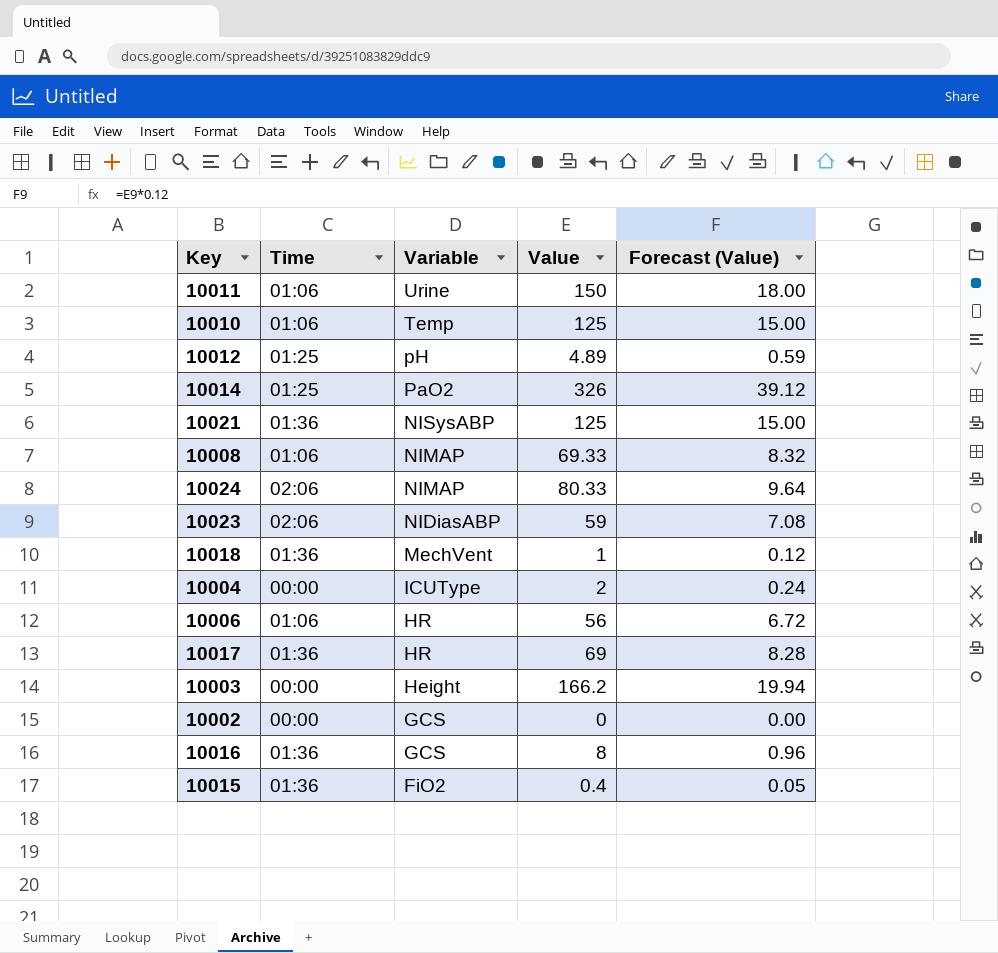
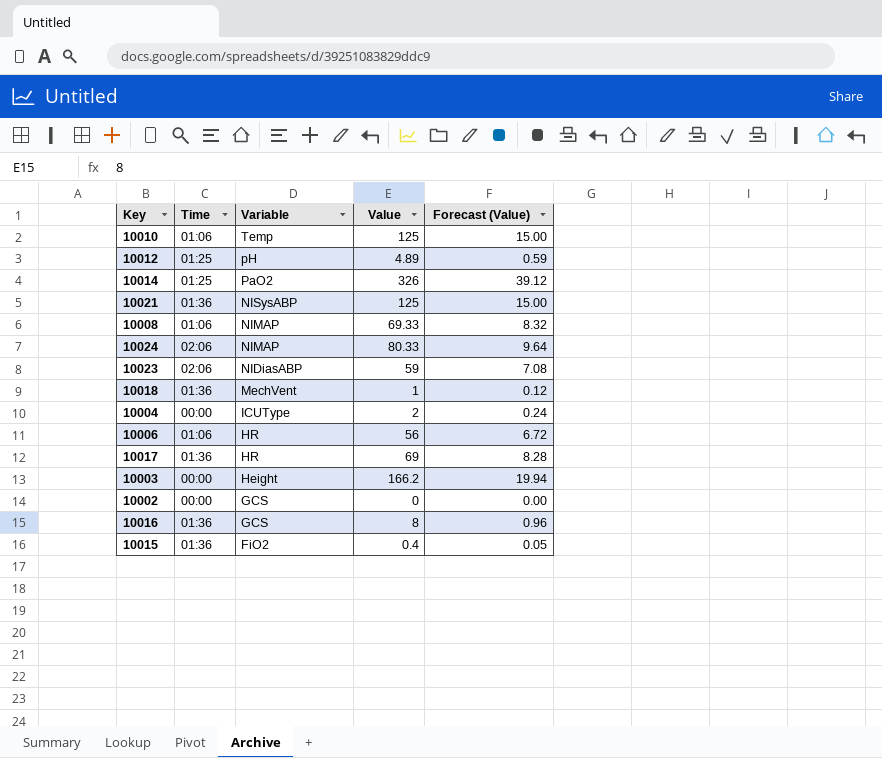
row 10011: 01:06 | Urine | 150 | 18.00 -> none

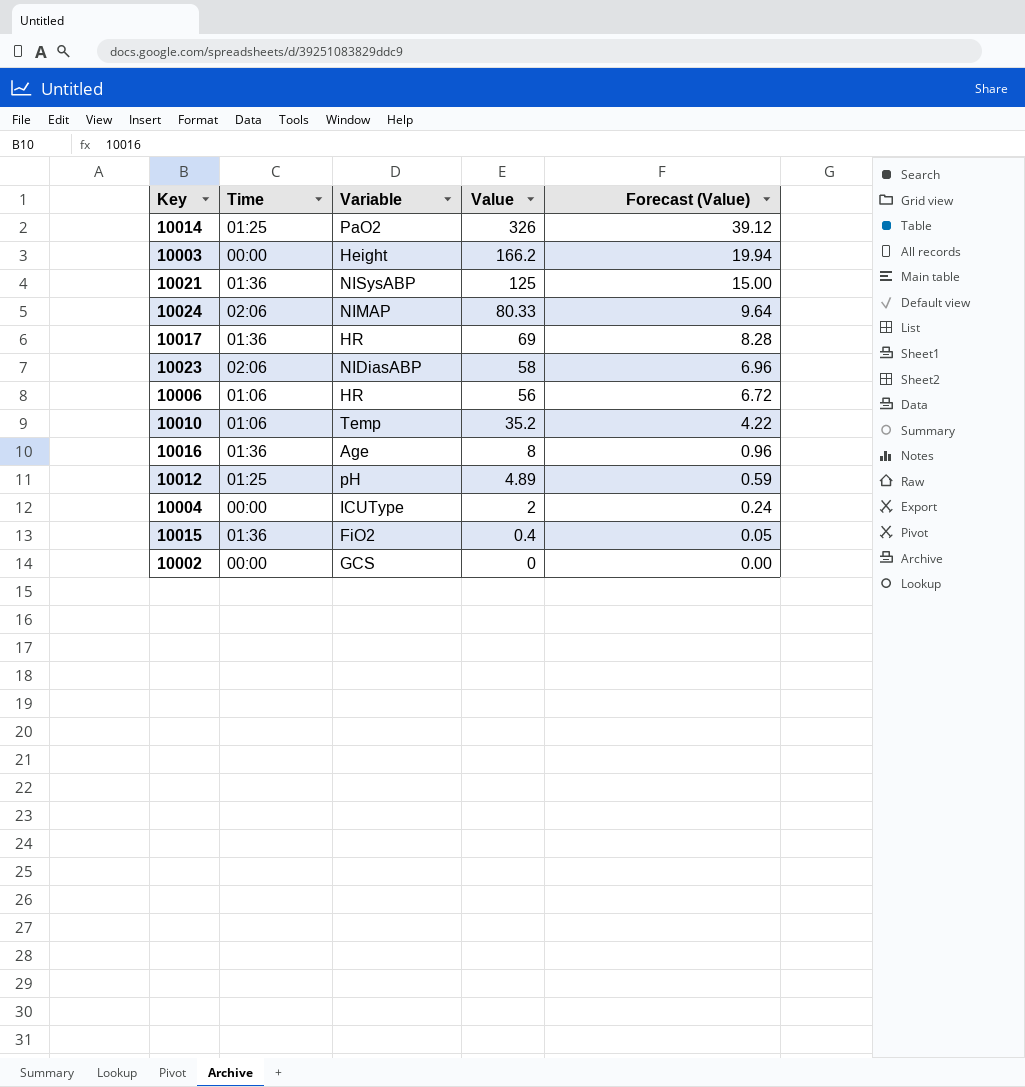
row order: Variable descending -> Value descending
row 10008: 01:06 | NIMAP | 69.33 | 8.32 -> none
row 10018: 01:36 | MechVent | 1 | 0.12 -> none
10023 | Value: 59 -> 58
10023 | Forecast (Value): 7.08 -> 6.96
10010 | Value: 125 -> 35.2
10010 | Forecast (Value): 15.00 -> 4.22
10016 | Variable: GCS -> Age

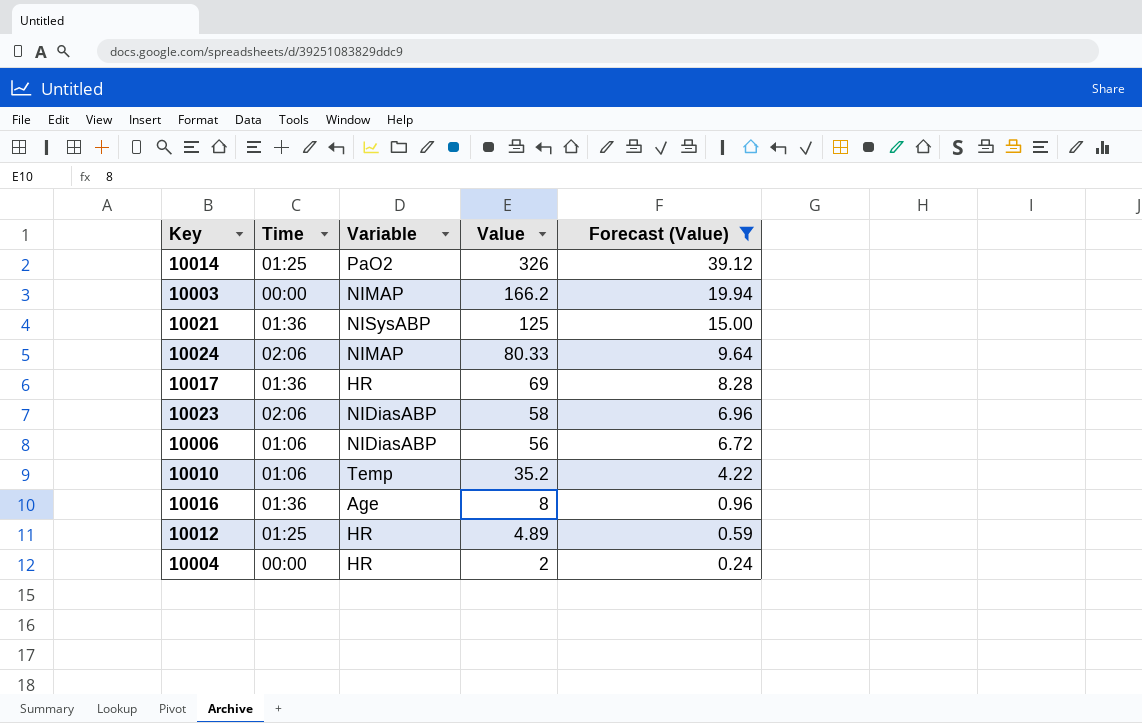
filter: none -> Forecast (Value) >= 0.24
10003 | Variable: Height -> NIMAP
10006 | Variable: HR -> NIDiasABP
10012 | Variable: pH -> HR
10004 | Variable: ICUType -> HR

